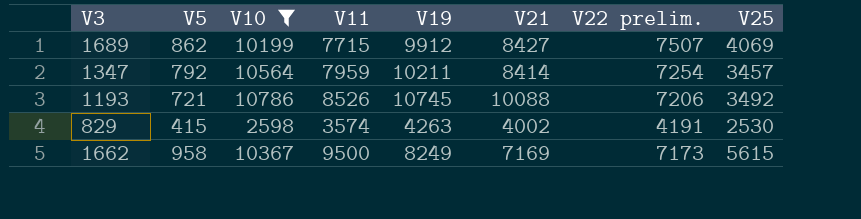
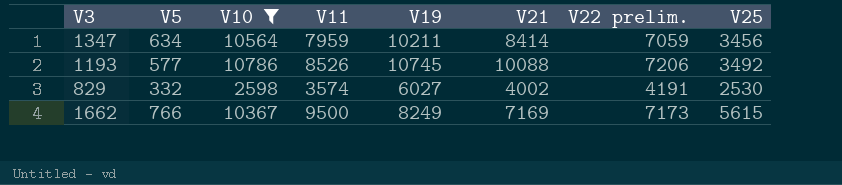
row 1689: 862 | 10199 | 7715 | 9912 | 8427 | 7507 | 4069 -> none
1347 | V5: 792 -> 634
1347 | V22 prelim.: 7254 -> 7059
1347 | V25: 3457 -> 3456
1193 | V5: 721 -> 577
829 | V5: 415 -> 332
829 | V19: 4263 -> 6027
1662 | V5: 958 -> 766

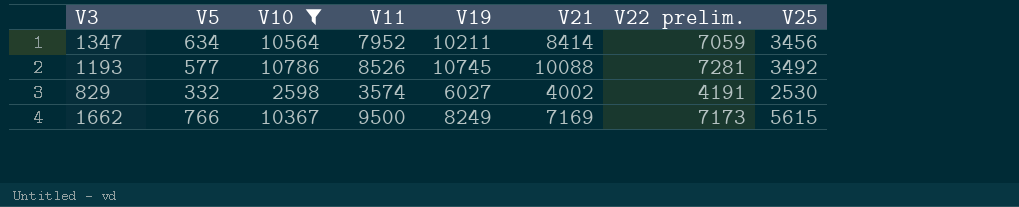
1347 | V11: 7959 -> 7952
1193 | V22 prelim.: 7206 -> 7281

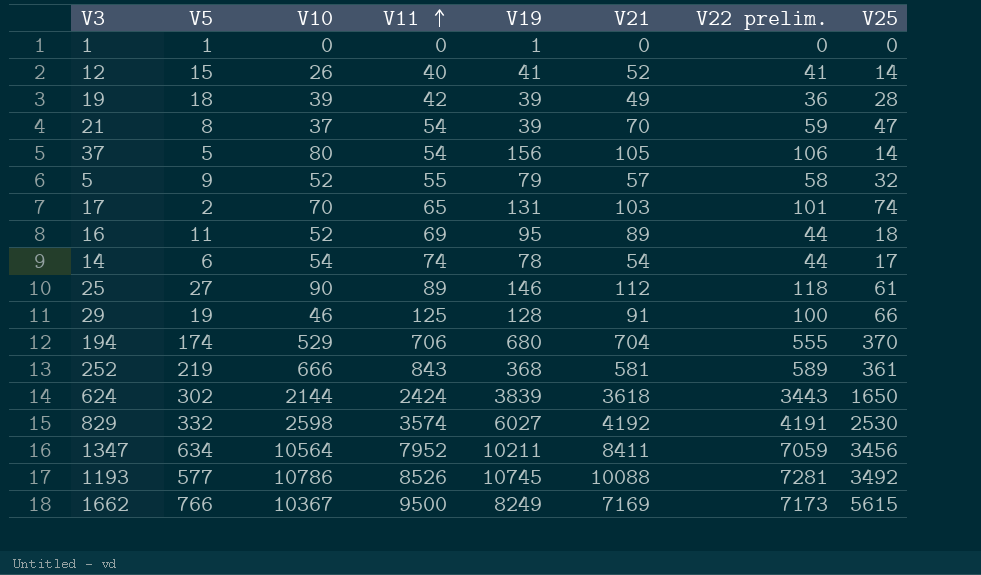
filter: V10 >= 2598 -> none
row order: none -> V11 ascending
829 | V21: 4002 -> 4192
1347 | V21: 8414 -> 8411

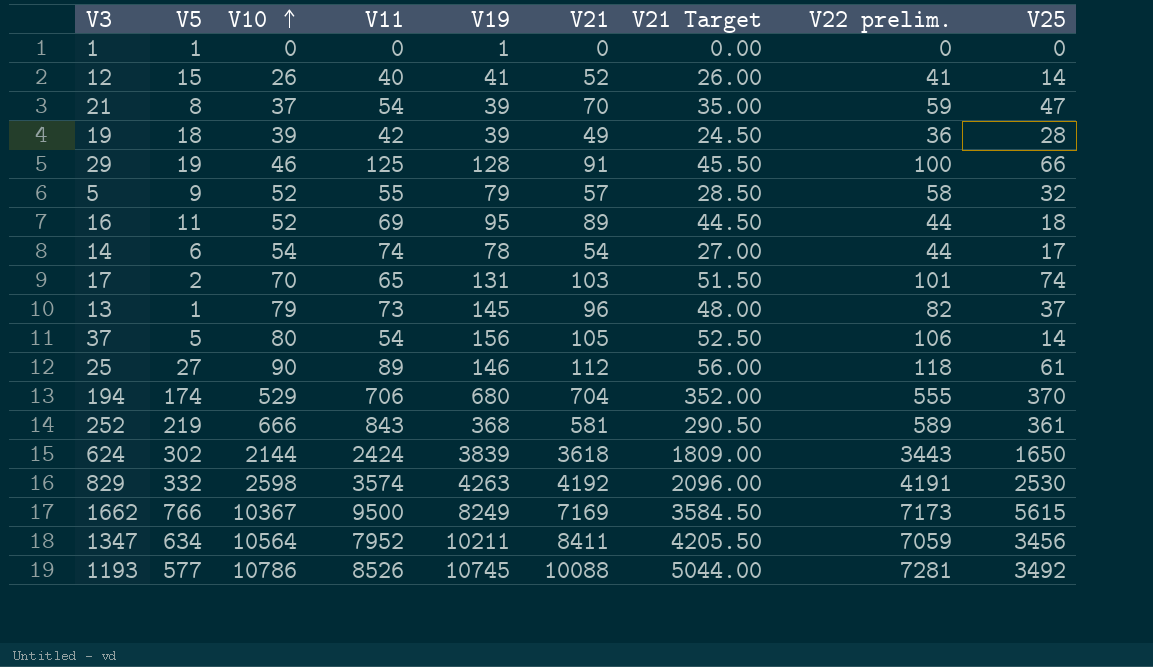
row order: V11 ascending -> V10 ascending
column V21 Target | formula: none -> [V21] * 0.5
row 13: none -> 1 | 79 | 73 | 145 | 96 | 48.00 | 82 | 37
829 | V19: 6027 -> 4263

